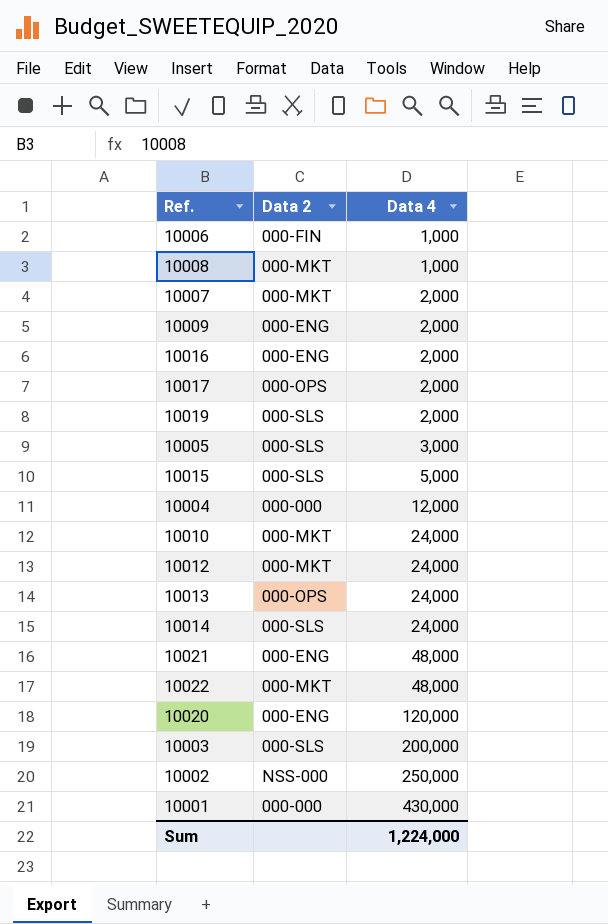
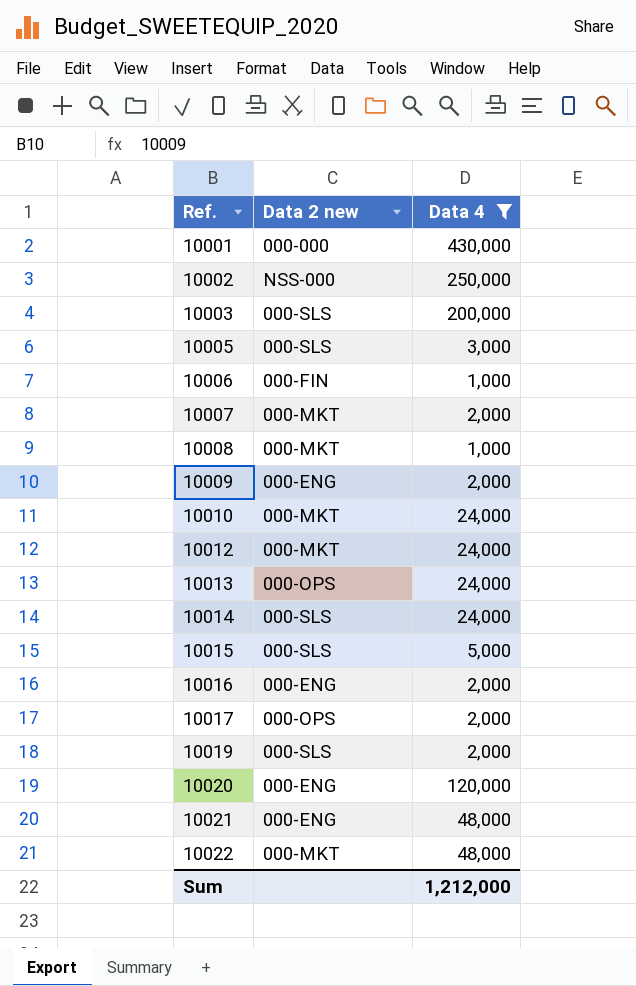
filter: none -> Data 4 != 12,000
row order: Data 4 ascending -> Ref. ascending
column name: Data 2 -> Data 2 new
Sum | Data 4: 1,224,000 -> 1,212,000

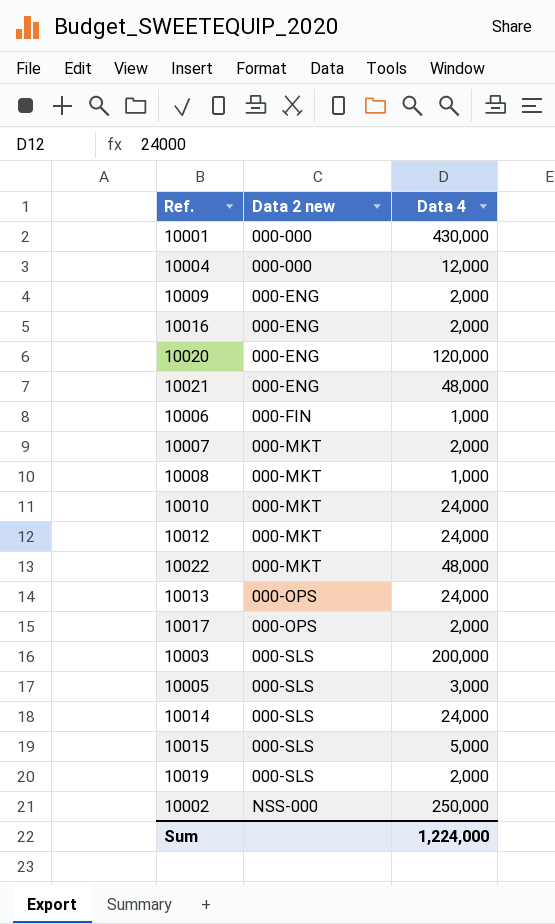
filter: Data 4 != 12,000 -> none
row order: Ref. ascending -> Data 2 new ascending
Sum | Data 4: 1,212,000 -> 1,224,000

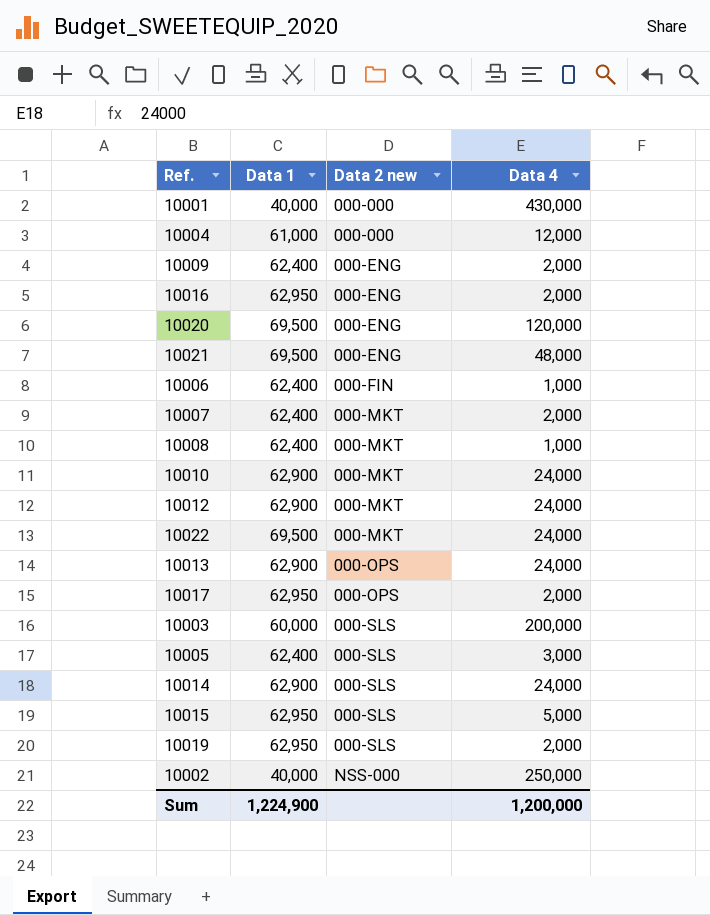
column Data 1 | position: none -> 2
10022 | Data 4: 48,000 -> 24,000
Sum | Data 4: 1,224,000 -> 1,200,000

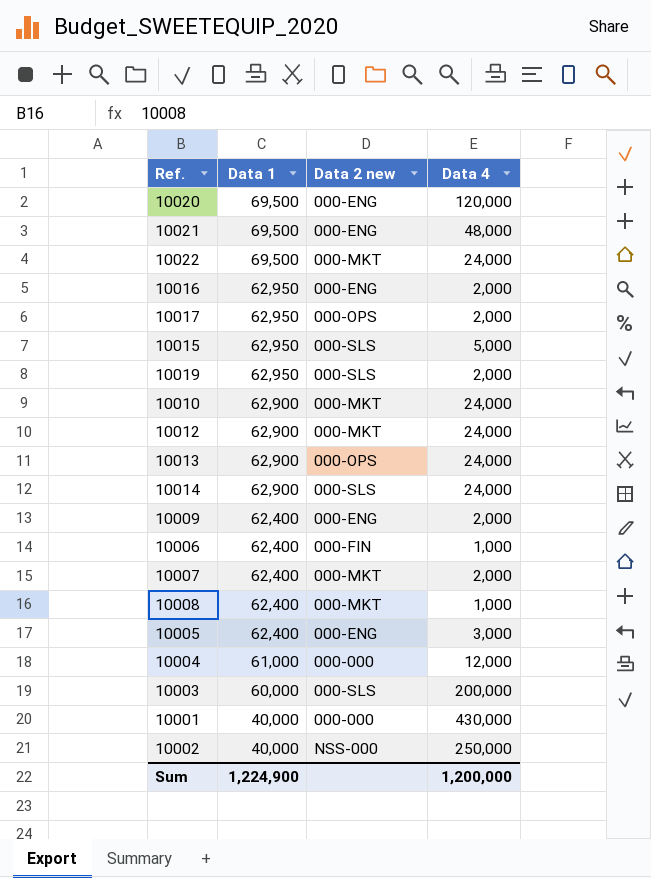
row order: Data 2 new ascending -> Data 1 descending
10005 | Data 2 new: 000-SLS -> 000-ENG

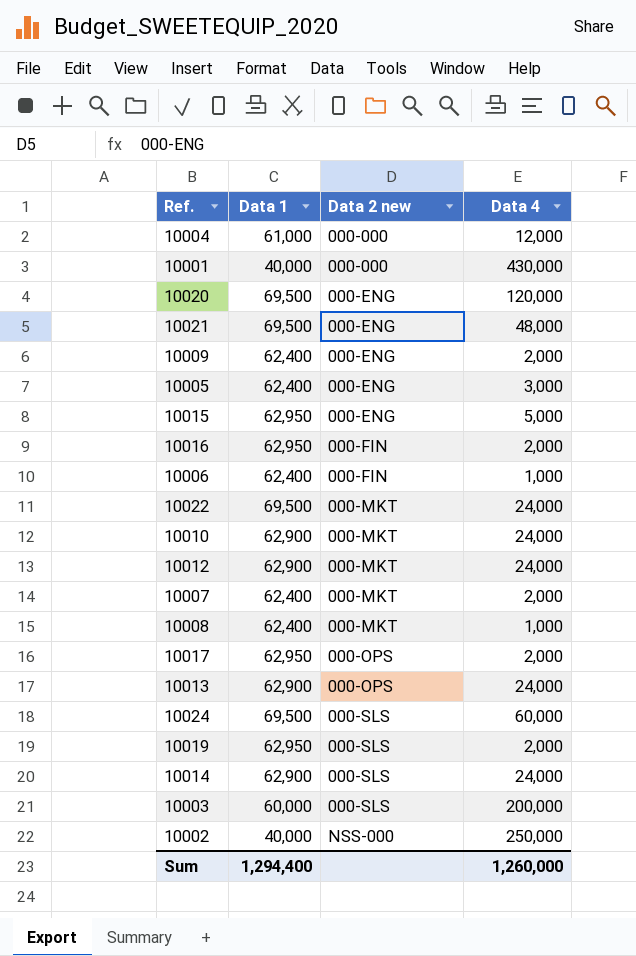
row order: Data 1 descending -> Data 2 new ascending
10015 | Data 2 new: 000-SLS -> 000-ENG
10016 | Data 2 new: 000-ENG -> 000-FIN
row 10024: none -> 69,500 | 000-SLS | 60,000
Sum | Data 1: 1,224,900 -> 1,294,400
Sum | Data 4: 1,200,000 -> 1,260,000

